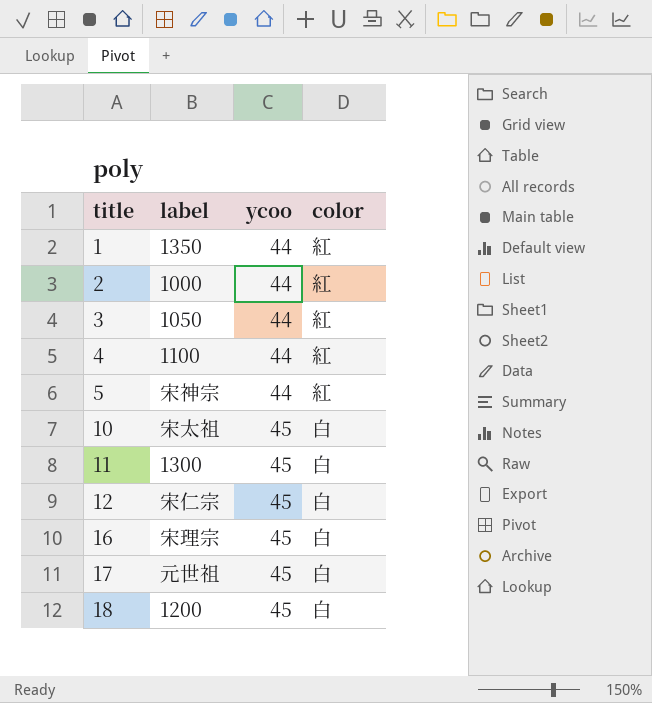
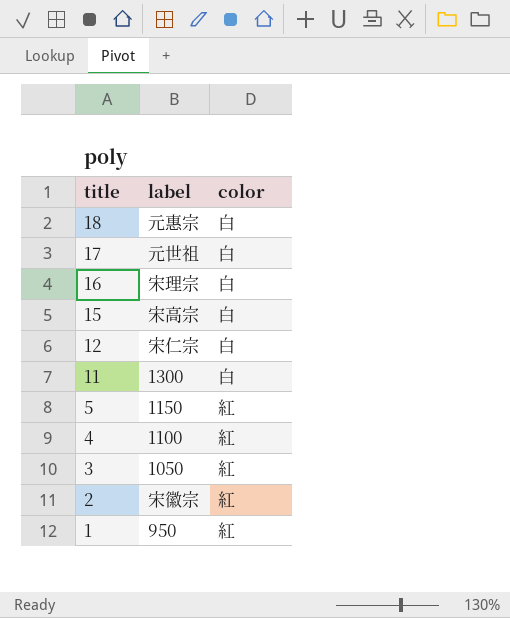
row order: title ascending -> title descending
column ycoo | position: 3 -> none
row 10: 宋太祖 | 45 | 白 -> none
18 | label: 1200 -> 元惠宗
row 15: none -> 宋高宗 | 白
5 | label: 宋神宗 -> 1150
2 | label: 1000 -> 宋徽宗
1 | label: 1350 -> 950

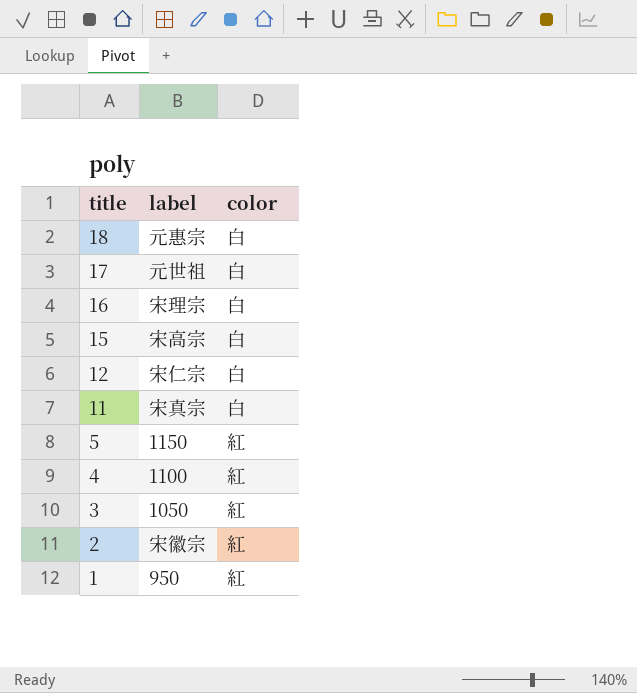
11 | label: 1300 -> 宋真宗

